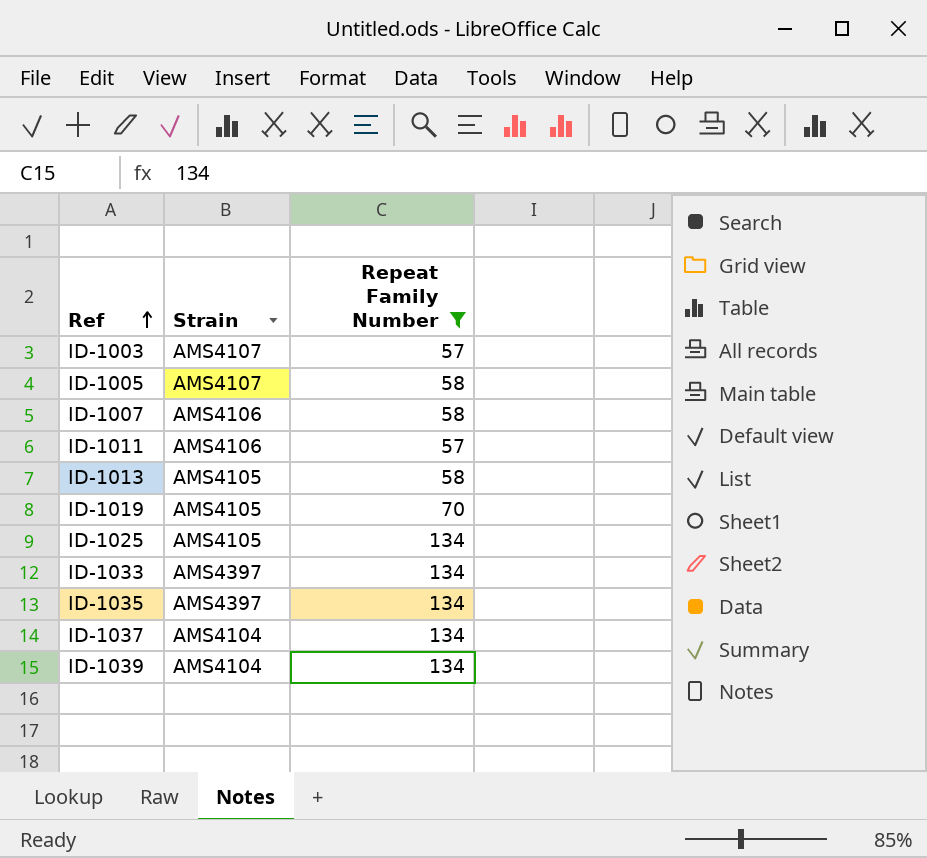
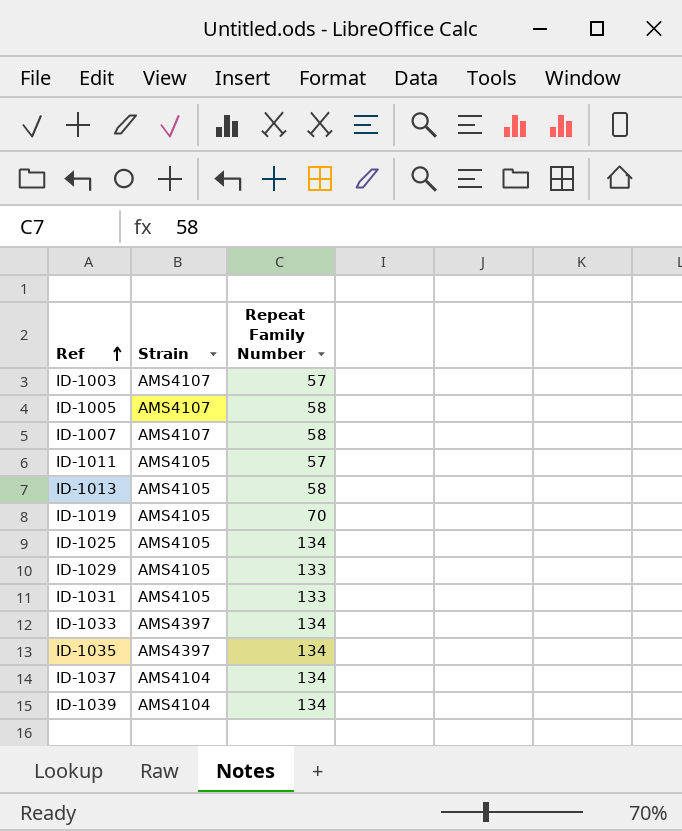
filter: Repeat Family Number != 133 -> none
ID-1007 | Strain: AMS4106 -> AMS4107
ID-1011 | Strain: AMS4106 -> AMS4105

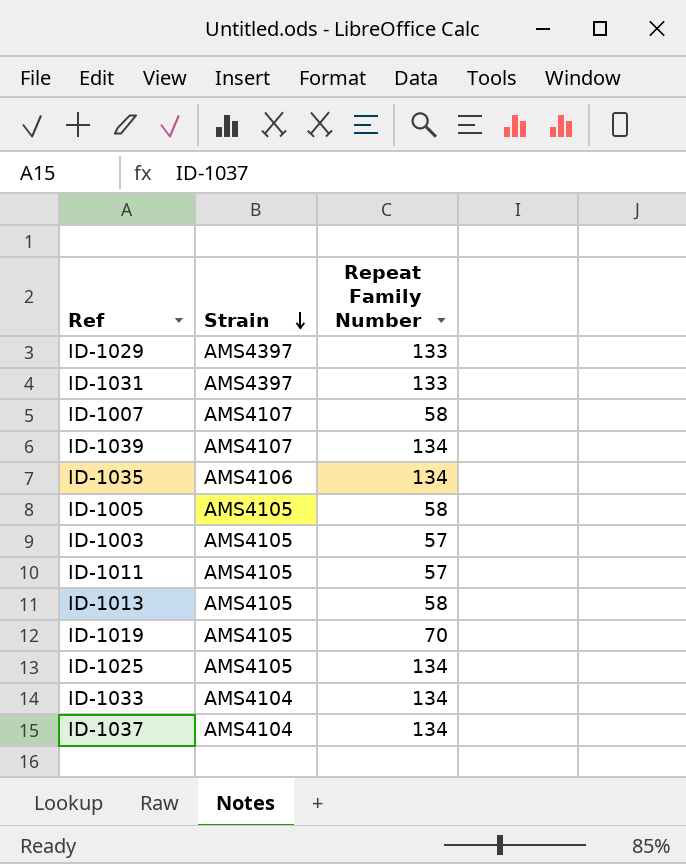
row order: Ref ascending -> Strain descending
ID-1029 | Strain: AMS4105 -> AMS4397
ID-1031 | Strain: AMS4105 -> AMS4397
ID-1039 | Strain: AMS4104 -> AMS4107
ID-1035 | Strain: AMS4397 -> AMS4106
ID-1005 | Strain: AMS4107 -> AMS4105
ID-1003 | Strain: AMS4107 -> AMS4105
ID-1033 | Strain: AMS4397 -> AMS4104

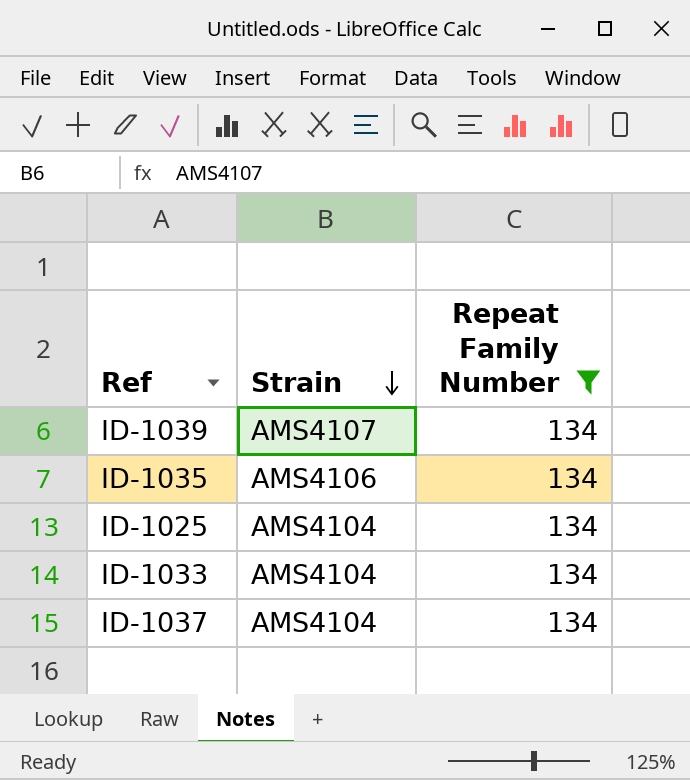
filter: none -> Repeat Family Number = 134
ID-1025 | Strain: AMS4105 -> AMS4104

